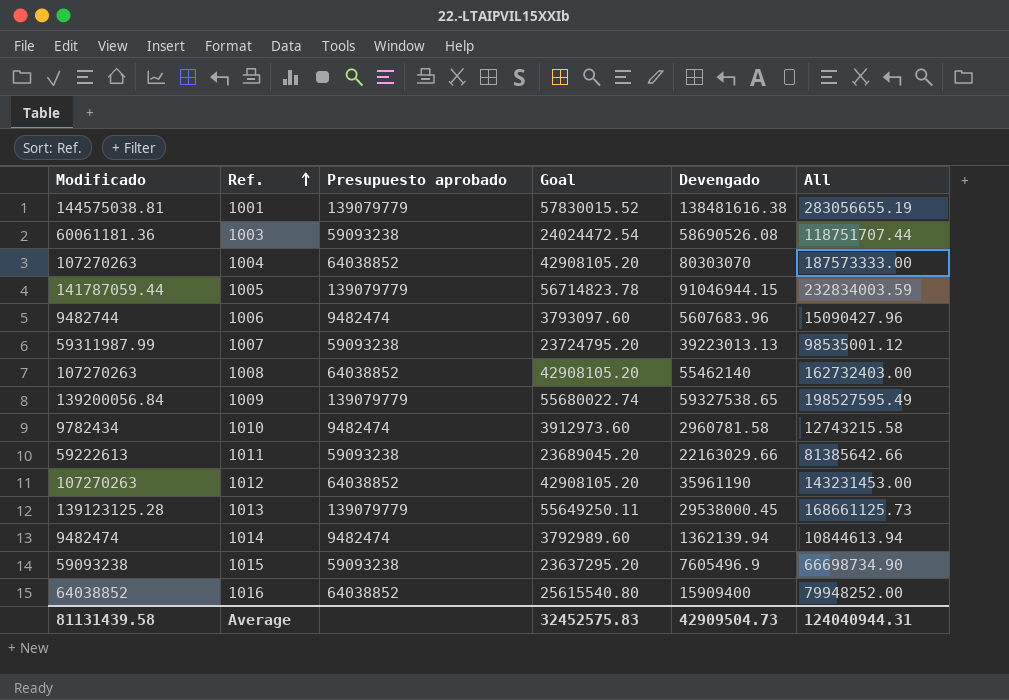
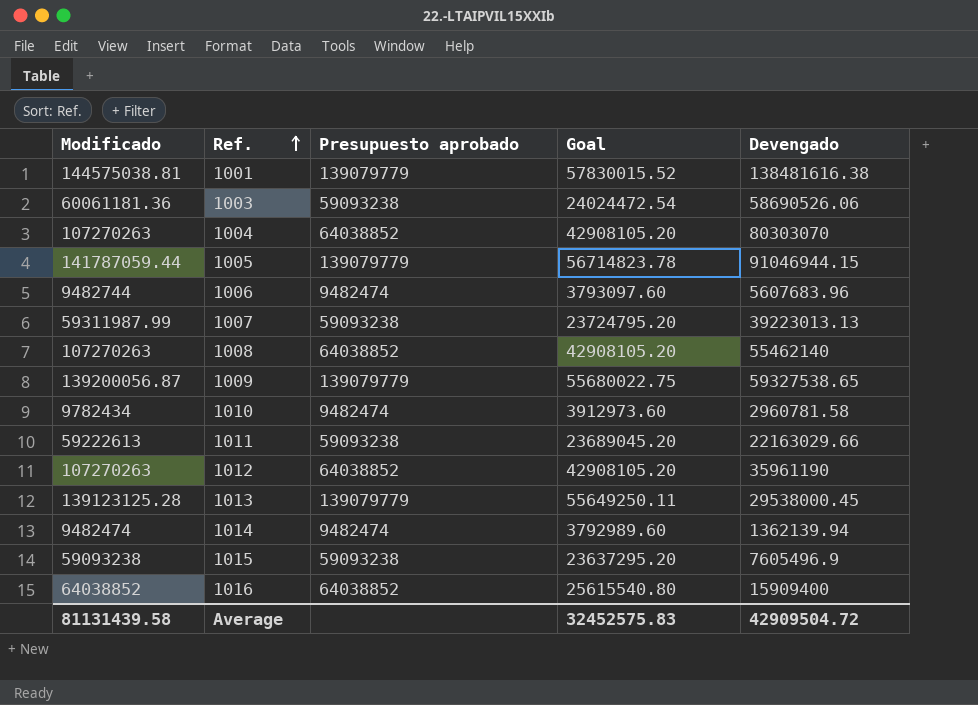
column All | formula: [Modificado] + [Devengado] -> none
1003 | Devengado: 58690526.08 -> 58690526.06
1009 | Modificado: 139200056.84 -> 139200056.87
1009 | Goal: 55680022.74 -> 55680022.75
Average | Devengado: 42909504.73 -> 42909504.72

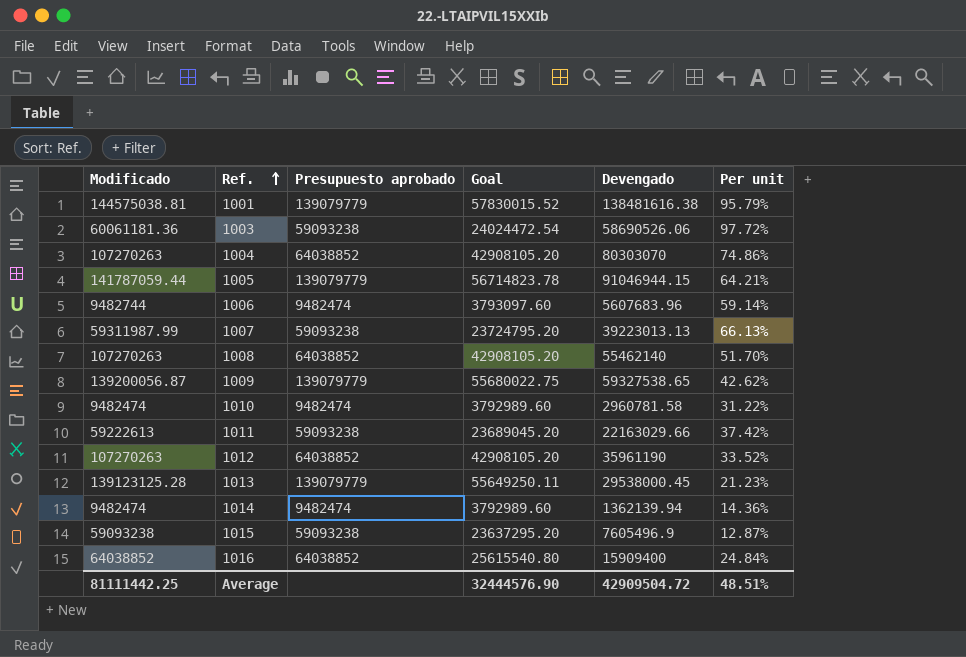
column Per unit | formula: none -> [Devengado] / [Modificado]
1010 | Modificado: 9782434 -> 9482474
1010 | Goal: 3912973.60 -> 3792989.60
Average | Modificado: 81131439.58 -> 81111442.25
Average | Goal: 32452575.83 -> 32444576.90

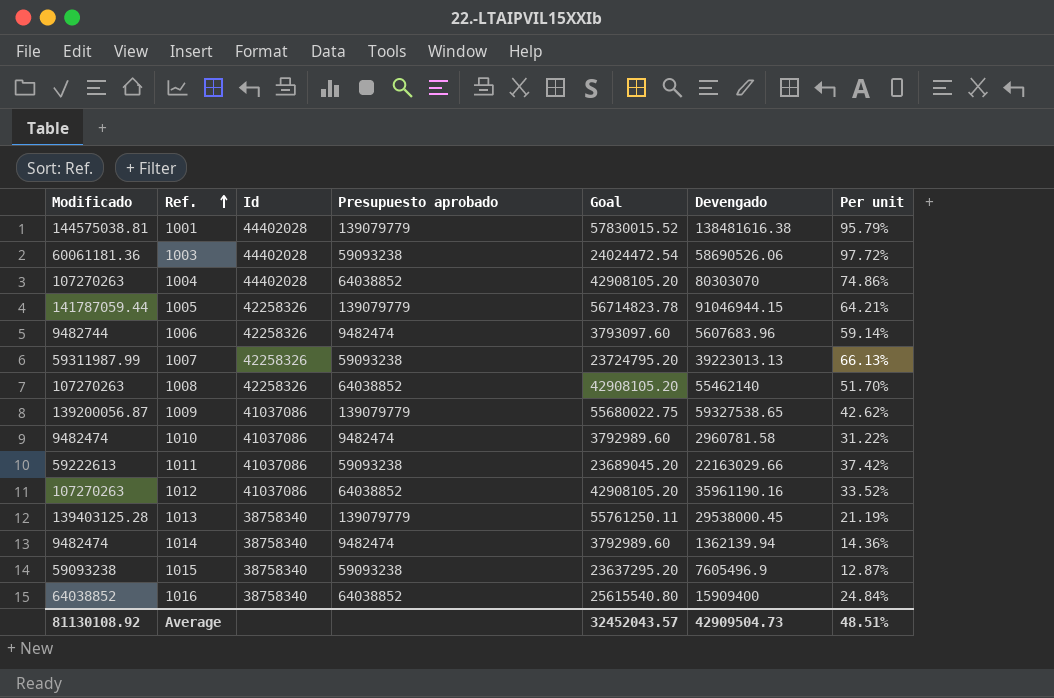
column Id | position: none -> 3
1012 | Devengado: 35961190 -> 35961190.16
1013 | Modificado: 139123125.28 -> 139403125.28
1013 | Goal: 55649250.11 -> 55761250.11
1013 | Per unit: 21.23% -> 21.19%
Average | Modificado: 81111442.25 -> 81130108.92
Average | Goal: 32444576.90 -> 32452043.57
Average | Devengado: 42909504.72 -> 42909504.73

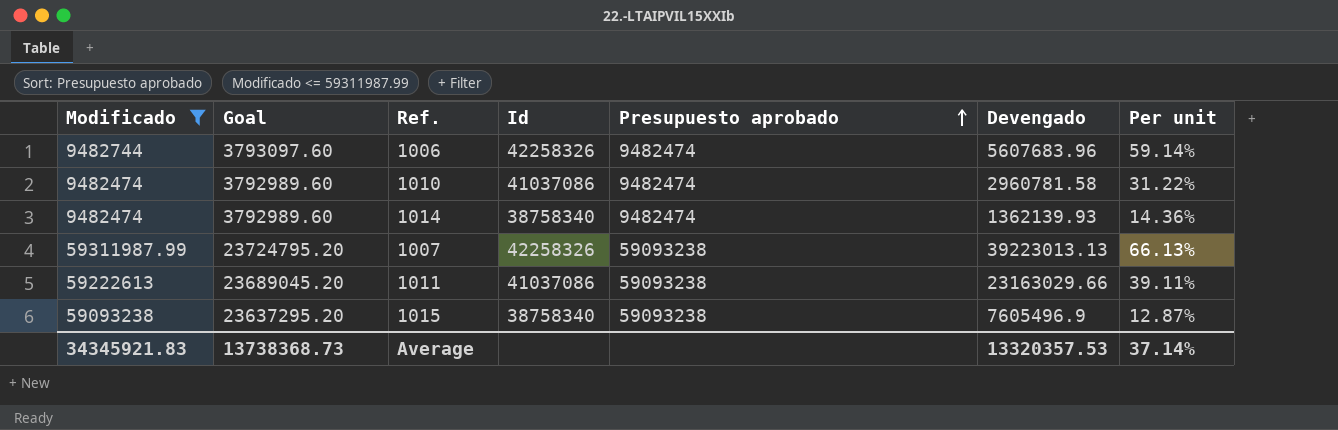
filter: none -> Modificado <= 59311987.99
row order: Ref. ascending -> Presupuesto aprobado ascending
column Goal | position: 5 -> 2
1014 | Devengado: 1362139.94 -> 1362139.93
1011 | Devengado: 22163029.66 -> 23163029.66
1011 | Per unit: 37.42% -> 39.11%
Average | Modificado: 81130108.92 -> 34345921.83
Average | Goal: 32452043.57 -> 13738368.73
Average | Devengado: 42909504.73 -> 13320357.53
Average | Per unit: 48.51% -> 37.14%

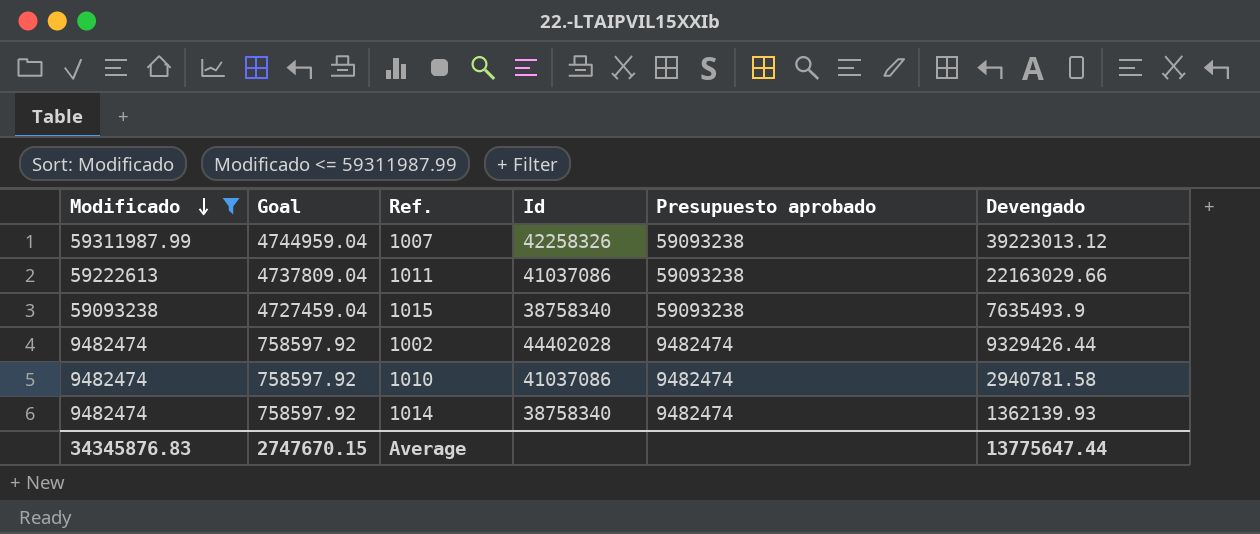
row order: Presupuesto aprobado ascending -> Modificado descending
column Per unit | formula: [Devengado] / [Modificado] -> none
column Goal | formula: [Modificado] * 0.4 -> [Modificado] * 0.08
row 1006: 9482744 | 3793097.60 | 42258326 | 9482474 | 5607683.96 | 59.14% -> none
1007 | Devengado: 39223013.13 -> 39223013.12
1011 | Devengado: 23163029.66 -> 22163029.66
1015 | Devengado: 7605496.9 -> 7635493.9
row 1002: none -> 9482474 | 758597.92 | 44402028 | 9482474 | 9329426.44
1010 | Devengado: 2960781.58 -> 2940781.58
Average | Modificado: 34345921.83 -> 34345876.83
Average | Goal: 13738368.73 -> 2747670.15
Average | Devengado: 13320357.53 -> 13775647.44

